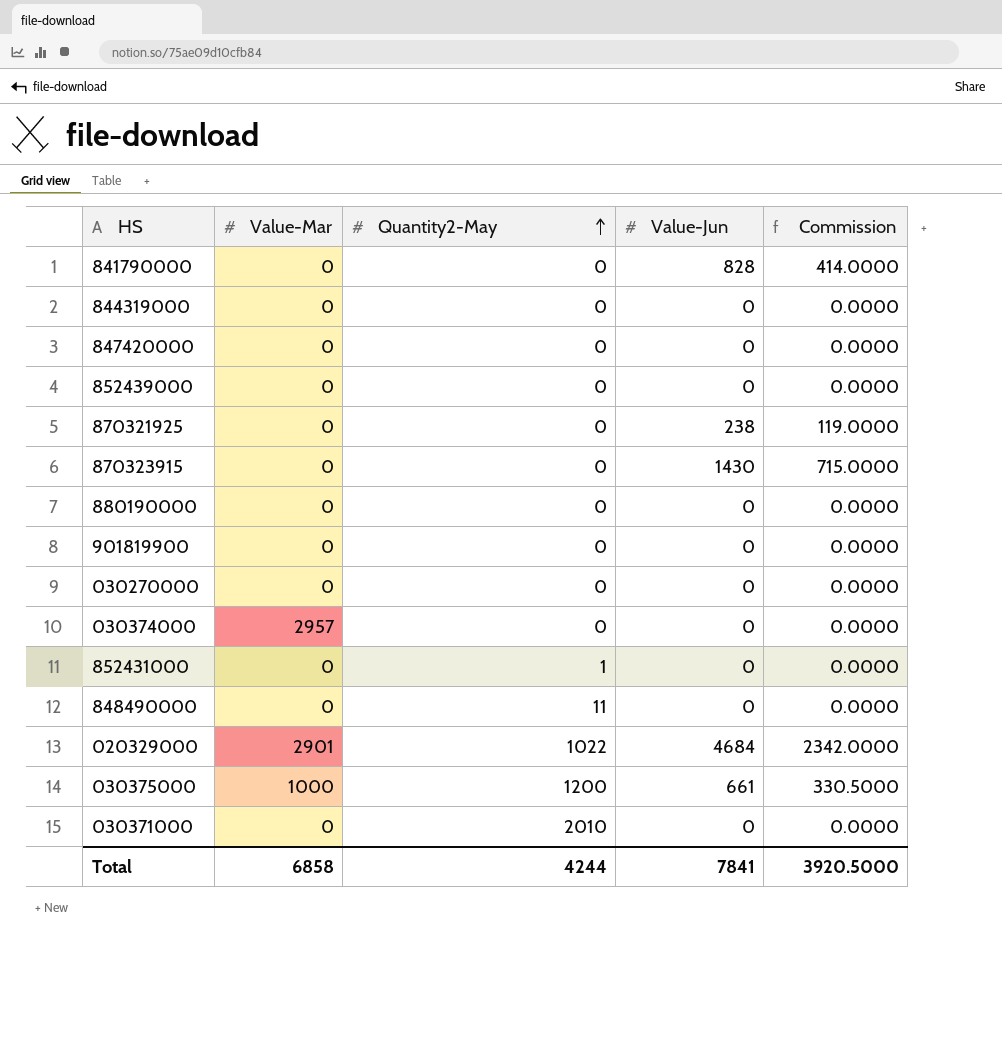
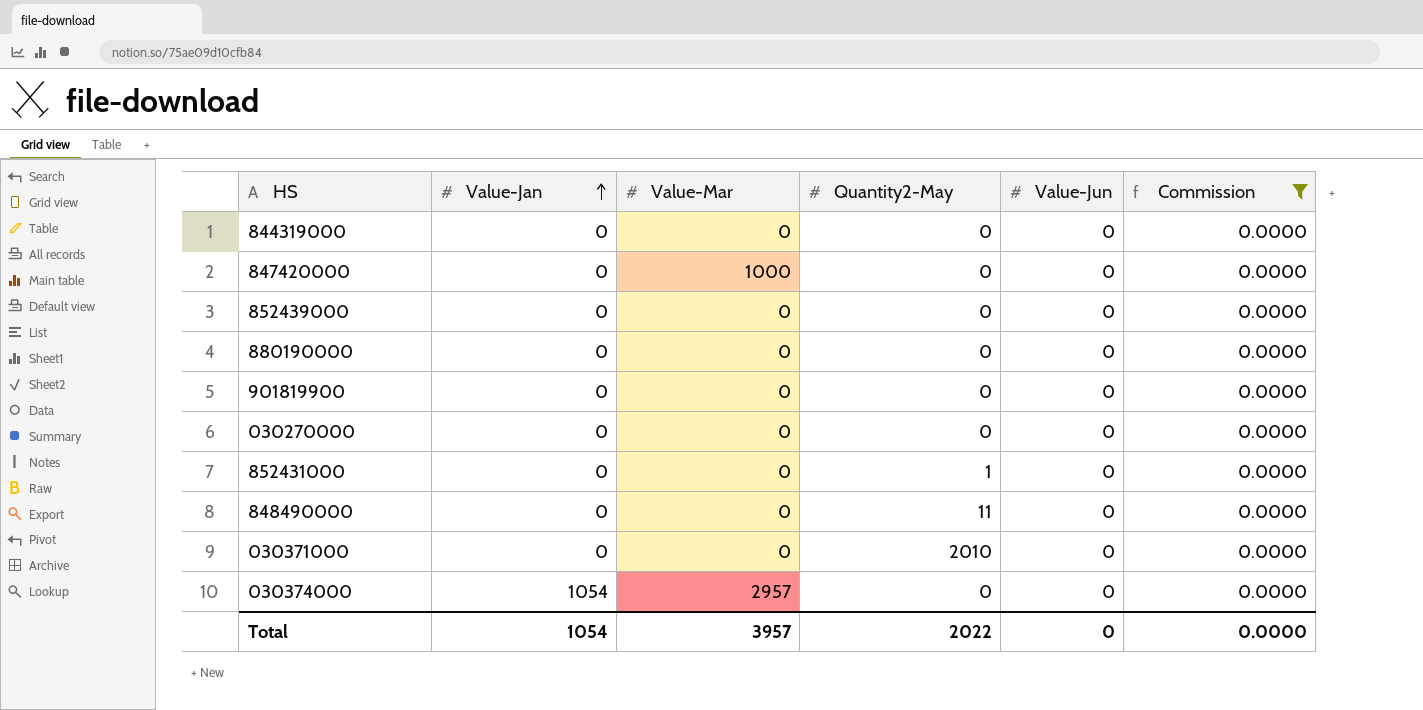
filter: none -> Commission = 0.0000
row order: Quantity2-May ascending -> Value-Jan ascending
column Value-Jan | position: none -> 2
847420000 | Value-Mar: 0 -> 1000
Total | Value-Mar: 6858 -> 3957
Total | Quantity2-May: 4244 -> 2022
Total | Value-Jun: 7841 -> 0
Total | Commission: 3920.5000 -> 0.0000

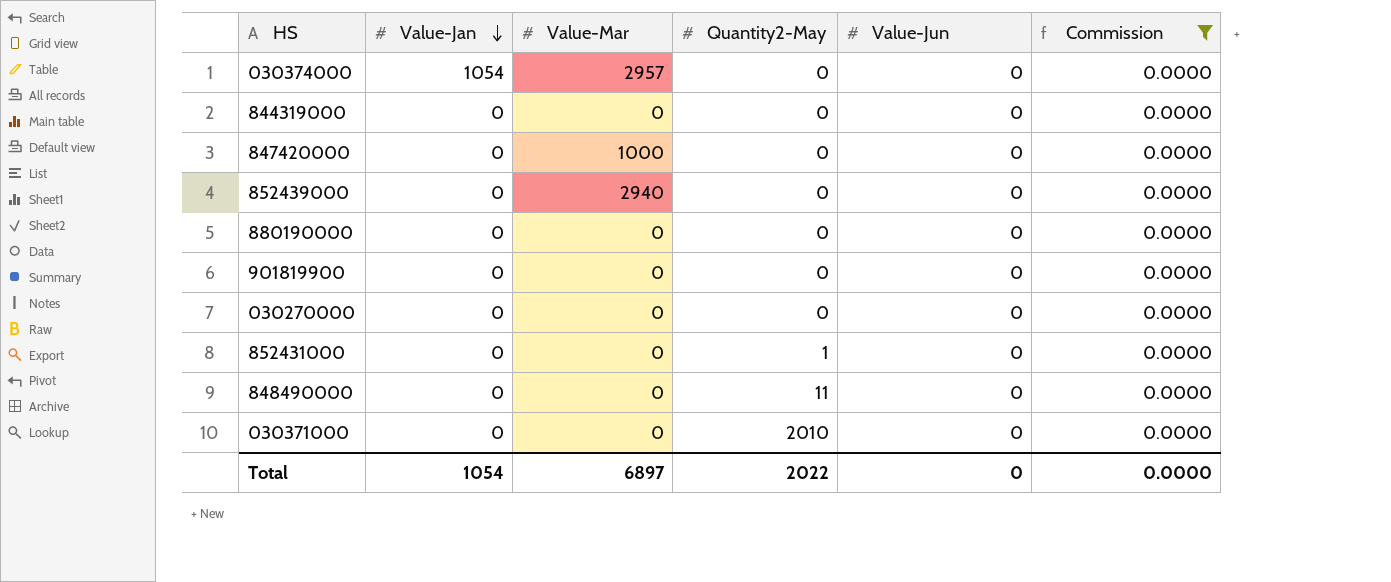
row order: Value-Jan ascending -> Value-Jan descending
852439000 | Value-Mar: 0 -> 2940
Total | Value-Mar: 3957 -> 6897

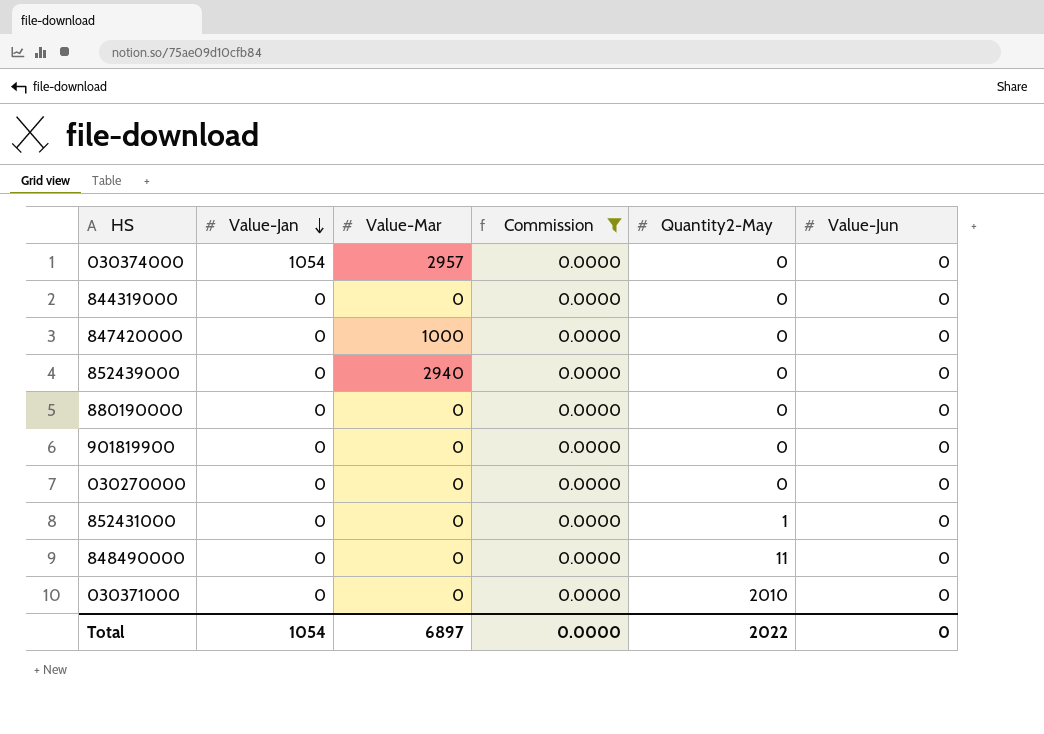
column Commission | position: 6 -> 4

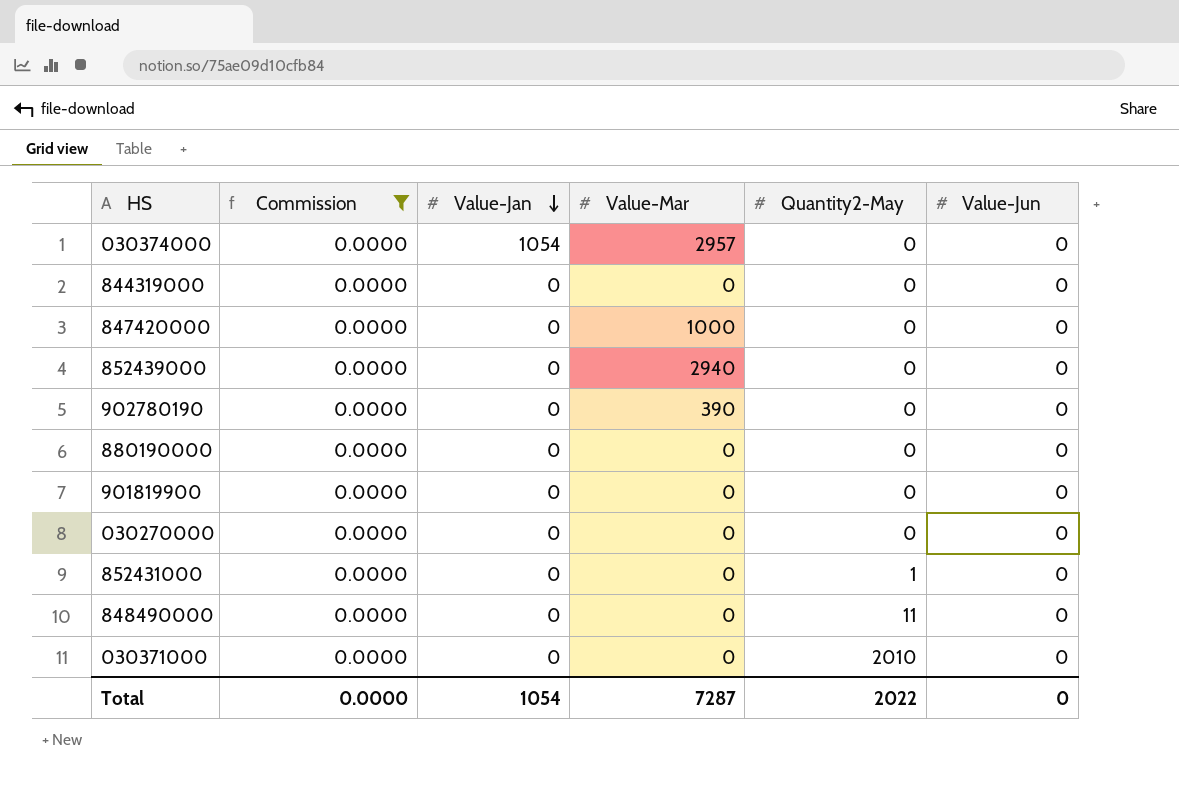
column Commission | position: 4 -> 2
row 902780190: none -> 0.0000 | 0 | 390 | 0 | 0
Total | Value-Mar: 6897 -> 7287

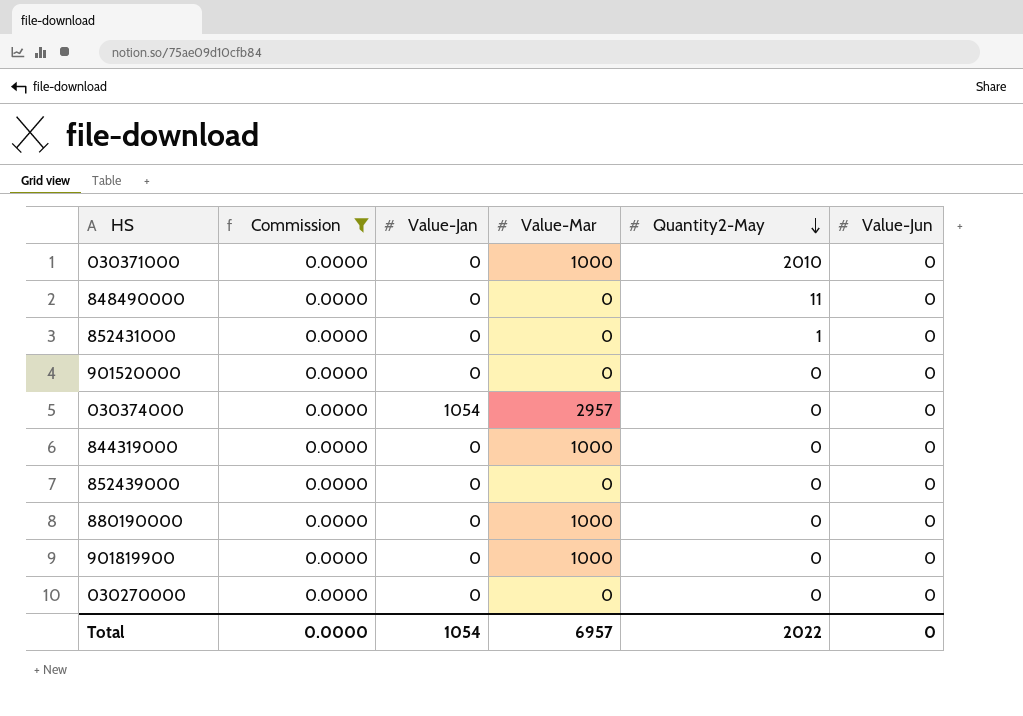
row order: Value-Jan descending -> Quantity2-May descending
row 847420000: 0.0000 | 0 | 1000 | 0 | 0 -> none
row 902780190: 0.0000 | 0 | 390 | 0 | 0 -> none
030371000 | Value-Mar: 0 -> 1000
row 901520000: none -> 0.0000 | 0 | 0 | 0 | 0
844319000 | Value-Mar: 0 -> 1000
852439000 | Value-Mar: 2940 -> 0
880190000 | Value-Mar: 0 -> 1000
901819900 | Value-Mar: 0 -> 1000
Total | Value-Mar: 7287 -> 6957

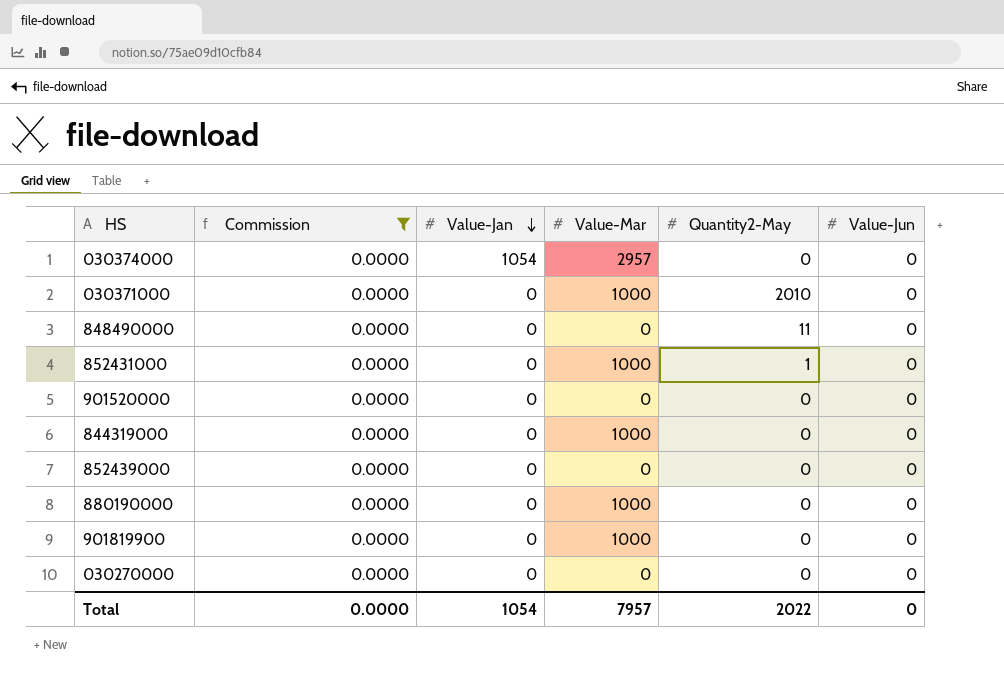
row order: Quantity2-May descending -> Value-Jan descending
852431000 | Value-Mar: 0 -> 1000
Total | Value-Mar: 6957 -> 7957

